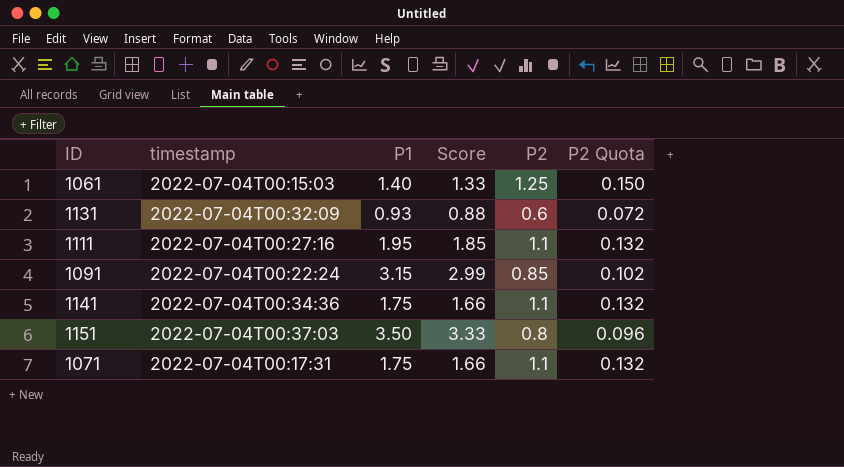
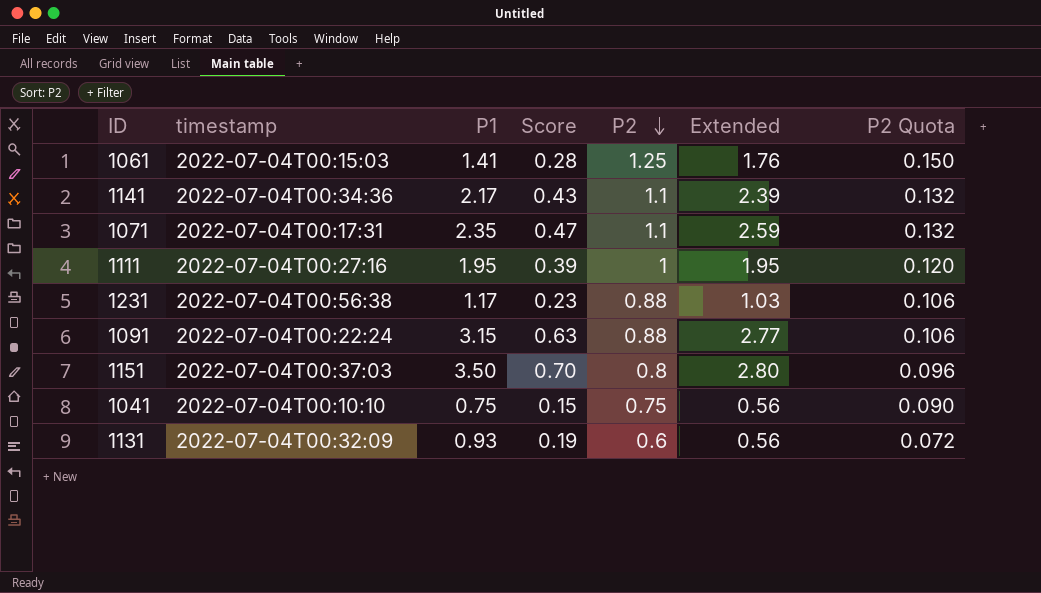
row order: none -> P2 descending
column Score | formula: [P1] * 0.95 -> [P1] * 0.2
column Extended | formula: none -> [P1] * [P2]
1061 | P1: 1.40 -> 1.41
1141 | P1: 1.75 -> 2.17
1071 | P1: 1.75 -> 2.35
1111 | P2: 1.1 -> 1
1111 | P2 Quota: 0.132 -> 0.120
row 1231: none -> 2022-07-04T00:56:38 | 1.17 | 0.23 | 0.88 | 1.03 | 0.106
1091 | P2: 0.85 -> 0.88
1091 | P2 Quota: 0.102 -> 0.106
row 1041: none -> 2022-07-04T00:10:10 | 0.75 | 0.15 | 0.75 | 0.56 | 0.090

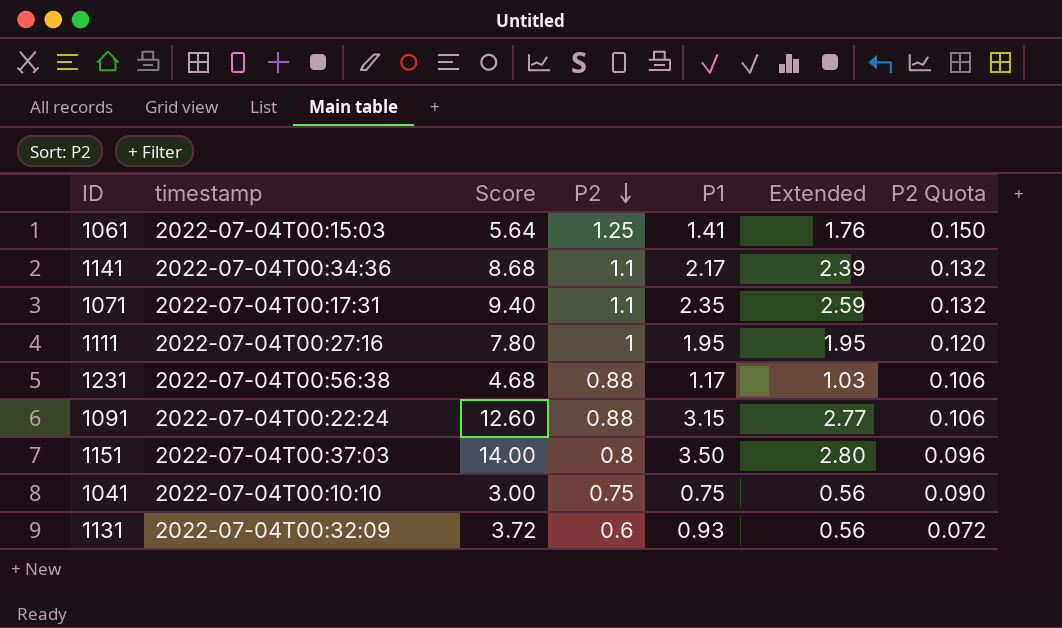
column Score | formula: [P1] * 0.2 -> [P1] * 4
column P1 | position: 3 -> 5

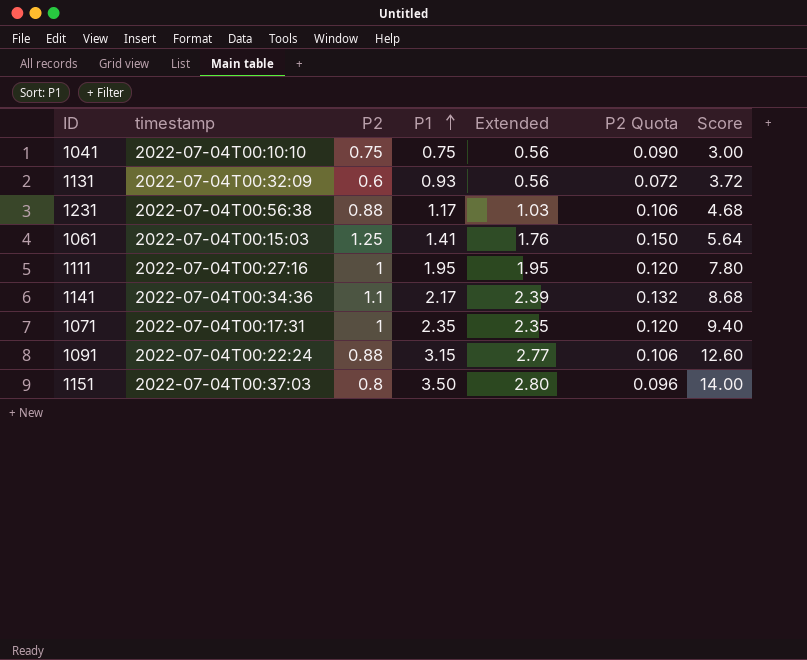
row order: P2 descending -> P1 ascending
column Score | position: 3 -> 7
1071 | P2: 1.1 -> 1
1071 | Extended: 2.59 -> 2.35
1071 | P2 Quota: 0.132 -> 0.120

